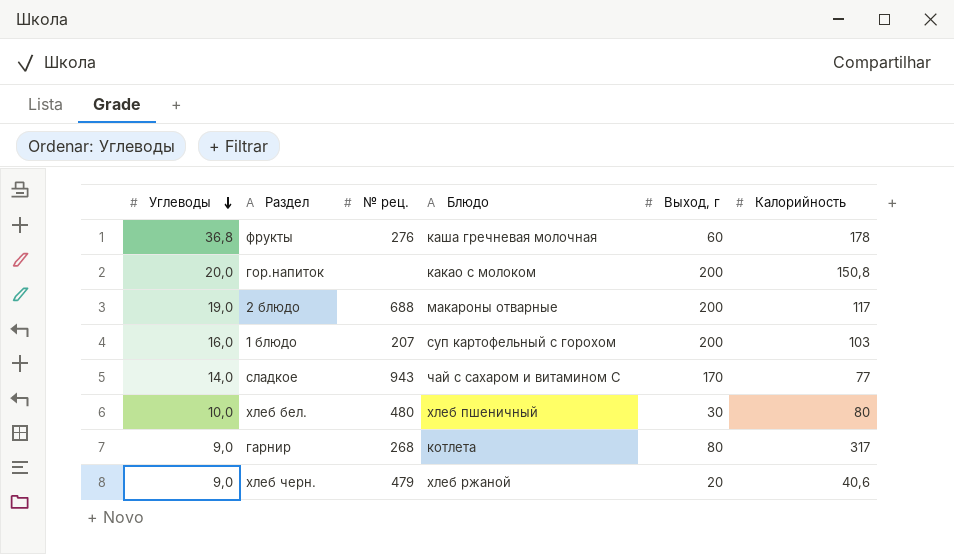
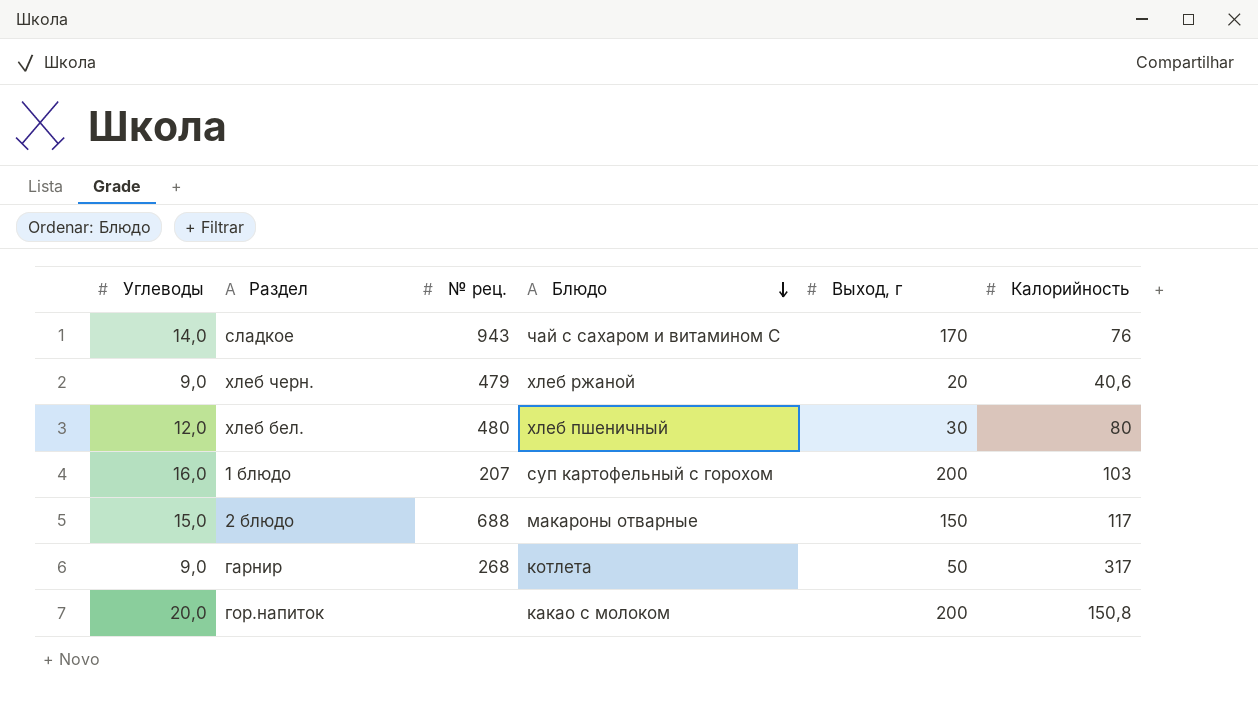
row order: Углеводы descending -> Блюдо descending
row фрукты: 36,8 | 276 | каша гречневая молочная | 60 | 178 -> none
сладкое | Калорийность: 77 -> 76
хлеб бел. | Углеводы: 10,0 -> 12,0
2 блюдо | Углеводы: 19,0 -> 15,0
2 блюдо | Выход, г: 200 -> 150
гарнир | Выход, г: 80 -> 50

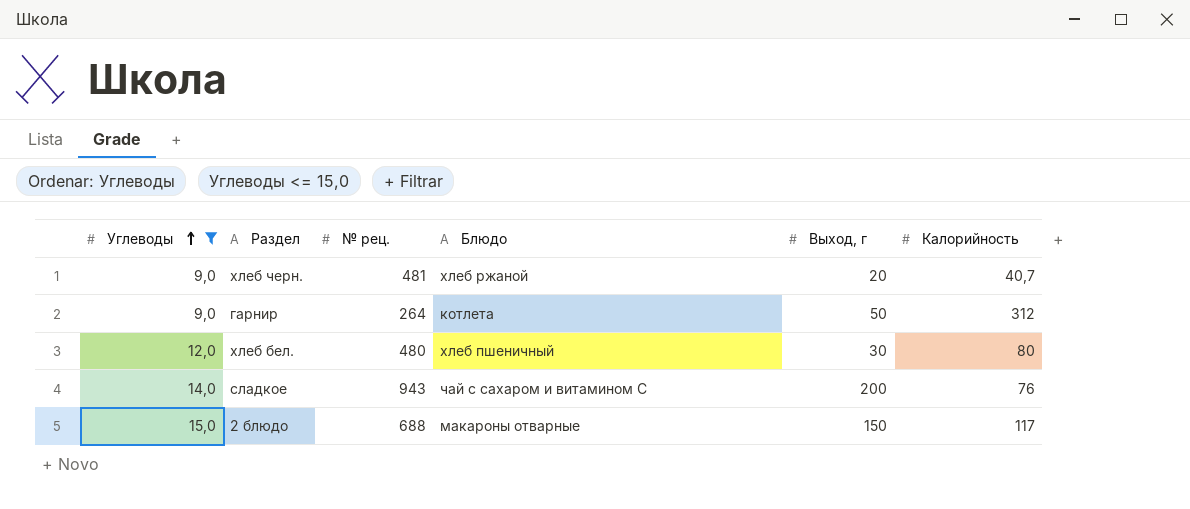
filter: none -> Углеводы <= 15,0
row order: Блюдо descending -> Углеводы ascending
хлеб черн. | № рец.: 479 -> 481
хлеб черн. | Калорийность: 40,6 -> 40,7
гарнир | № рец.: 268 -> 264
гарнир | Калорийность: 317 -> 312
сладкое | Выход, г: 170 -> 200

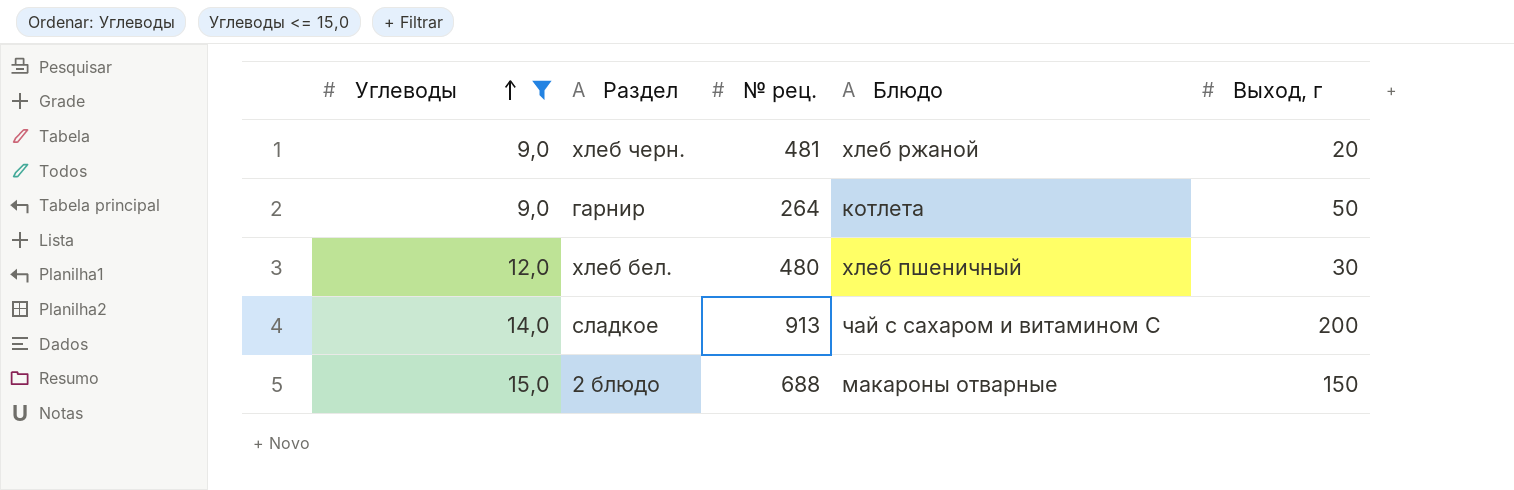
column Калорийность | position: 6 -> none
сладкое | № рец.: 943 -> 913

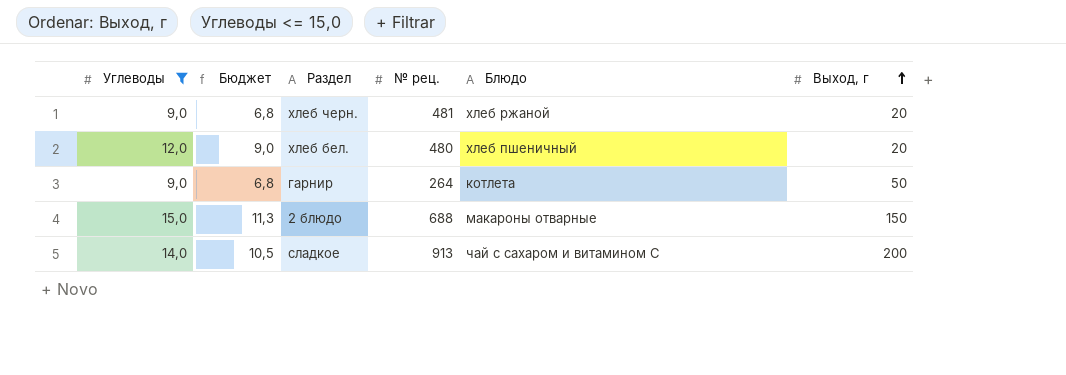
row order: Углеводы ascending -> Выход, г ascending
column Бюджет | formula: none -> [Углеводы] * 0,75
хлеб бел. | Выход, г: 30 -> 20

